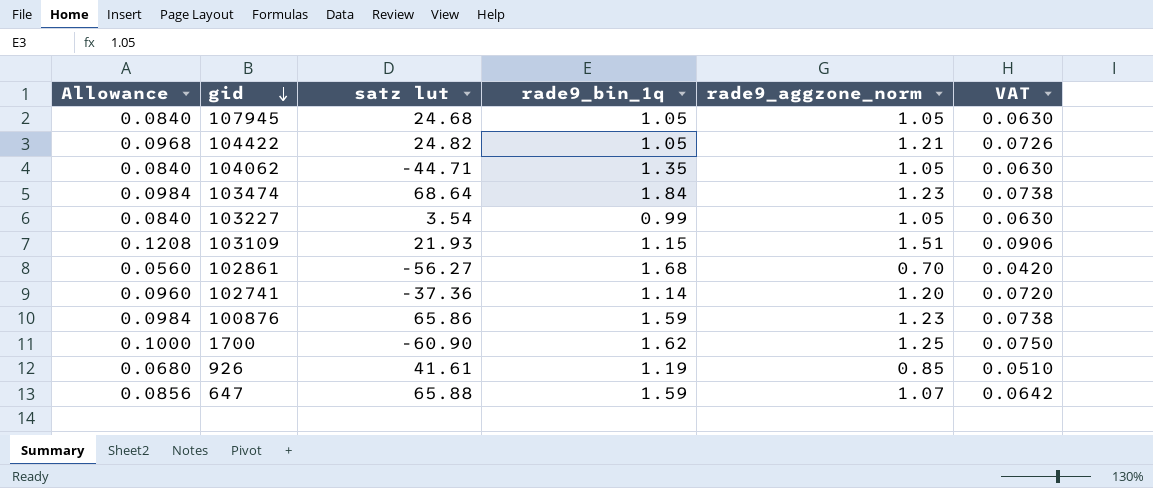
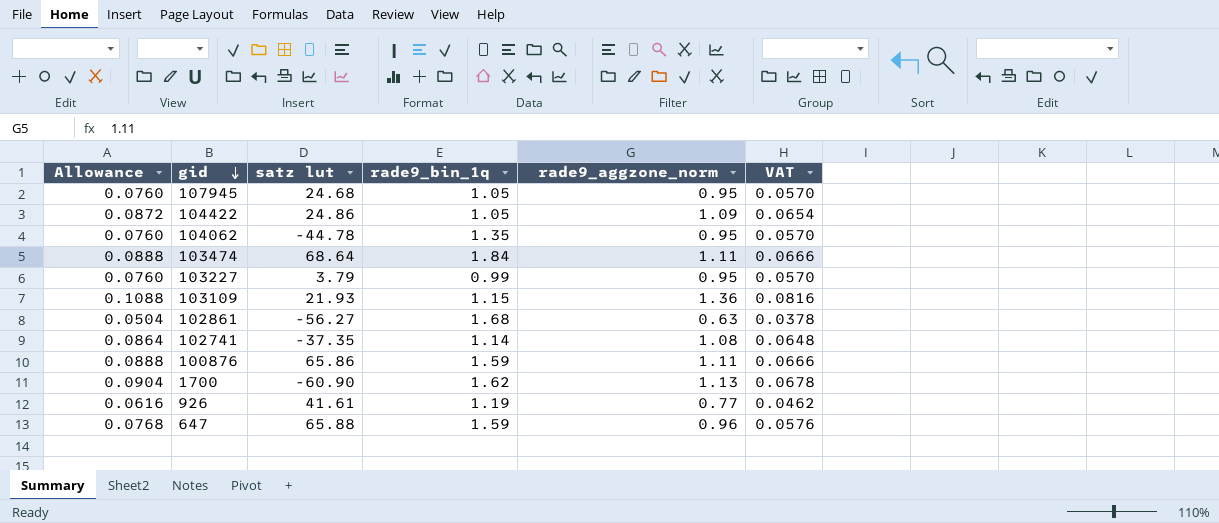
107945 | Allowance: 0.0840 -> 0.0760
107945 | rade9_aggzone_norm: 1.05 -> 0.95
107945 | VAT: 0.0630 -> 0.0570
104422 | Allowance: 0.0968 -> 0.0872
104422 | satz lut: 24.82 -> 24.86
104422 | rade9_aggzone_norm: 1.21 -> 1.09
104422 | VAT: 0.0726 -> 0.0654
104062 | Allowance: 0.0840 -> 0.0760
104062 | satz lut: -44.71 -> -44.78
104062 | rade9_aggzone_norm: 1.05 -> 0.95
104062 | VAT: 0.0630 -> 0.0570
103474 | Allowance: 0.0984 -> 0.0888
103474 | rade9_aggzone_norm: 1.23 -> 1.11
103474 | VAT: 0.0738 -> 0.0666
103227 | Allowance: 0.0840 -> 0.0760
103227 | satz lut: 3.54 -> 3.79
103227 | rade9_aggzone_norm: 1.05 -> 0.95
103227 | VAT: 0.0630 -> 0.0570
103109 | Allowance: 0.1208 -> 0.1088
103109 | rade9_aggzone_norm: 1.51 -> 1.36
103109 | VAT: 0.0906 -> 0.0816
102861 | Allowance: 0.0560 -> 0.0504
102861 | rade9_aggzone_norm: 0.70 -> 0.63
102861 | VAT: 0.0420 -> 0.0378
102741 | Allowance: 0.0960 -> 0.0864
102741 | satz lut: -37.36 -> -37.35
102741 | rade9_aggzone_norm: 1.20 -> 1.08
102741 | VAT: 0.0720 -> 0.0648
100876 | Allowance: 0.0984 -> 0.0888
100876 | rade9_aggzone_norm: 1.23 -> 1.11
100876 | VAT: 0.0738 -> 0.0666
1700 | Allowance: 0.1000 -> 0.0904
1700 | rade9_aggzone_norm: 1.25 -> 1.13
1700 | VAT: 0.0750 -> 0.0678
926 | Allowance: 0.0680 -> 0.0616
926 | rade9_aggzone_norm: 0.85 -> 0.77
926 | VAT: 0.0510 -> 0.0462
647 | Allowance: 0.0856 -> 0.0768
647 | rade9_aggzone_norm: 1.07 -> 0.96
647 | VAT: 0.0642 -> 0.0576

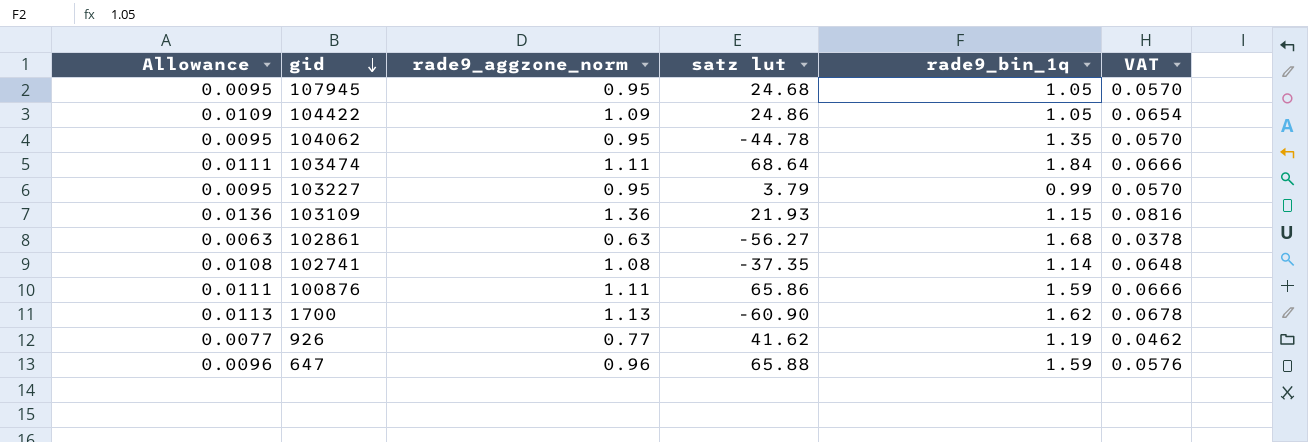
column Allowance | formula: [rade9_aggzone_norm] * 0.08 -> [rade9_aggzone_norm] * 0.01
column rade9_aggzone_norm | position: 5 -> 3
926 | satz lut: 41.61 -> 41.62

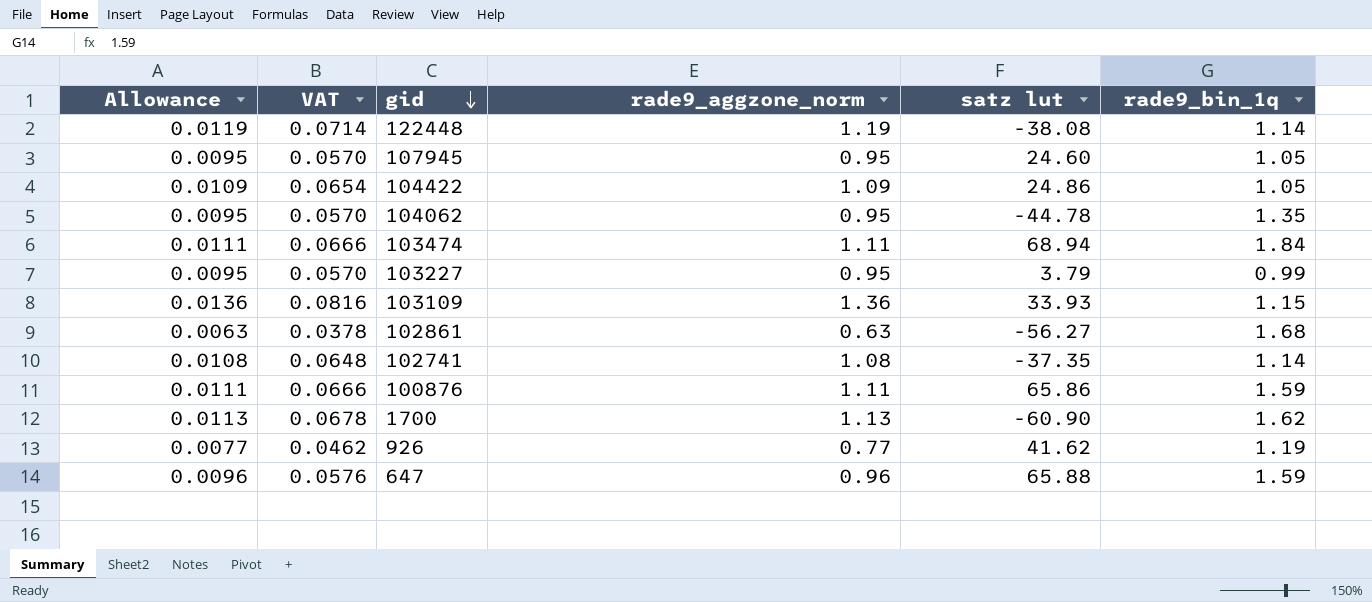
column VAT | position: 6 -> 2
row 122448: none -> 0.0119 | 0.0714 | 1.19 | -38.08 | 1.14
107945 | satz lut: 24.68 -> 24.60
103474 | satz lut: 68.64 -> 68.94
103109 | satz lut: 21.93 -> 33.93

